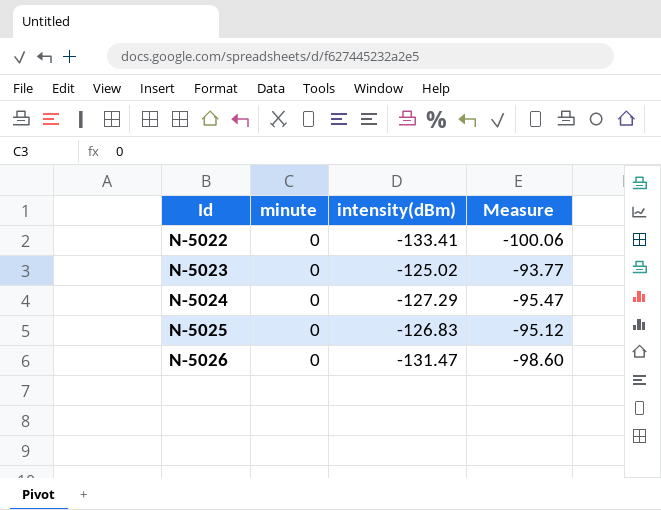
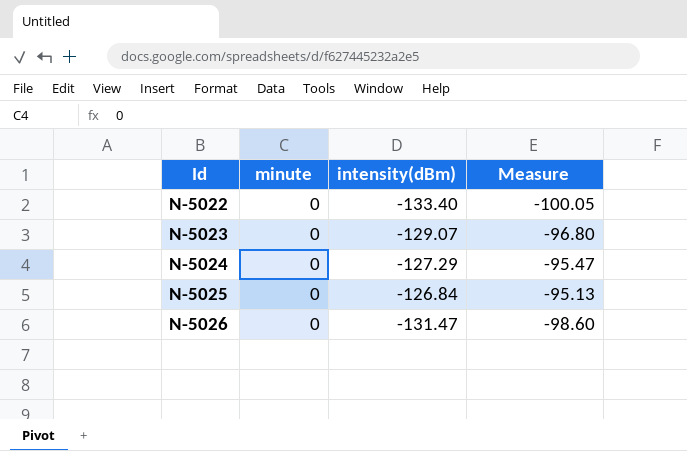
N-5022 | intensity(dBm): -133.41 -> -133.40
N-5022 | Measure: -100.06 -> -100.05
N-5023 | intensity(dBm): -125.02 -> -129.07
N-5023 | Measure: -93.77 -> -96.80
N-5025 | intensity(dBm): -126.83 -> -126.84
N-5025 | Measure: -95.12 -> -95.13

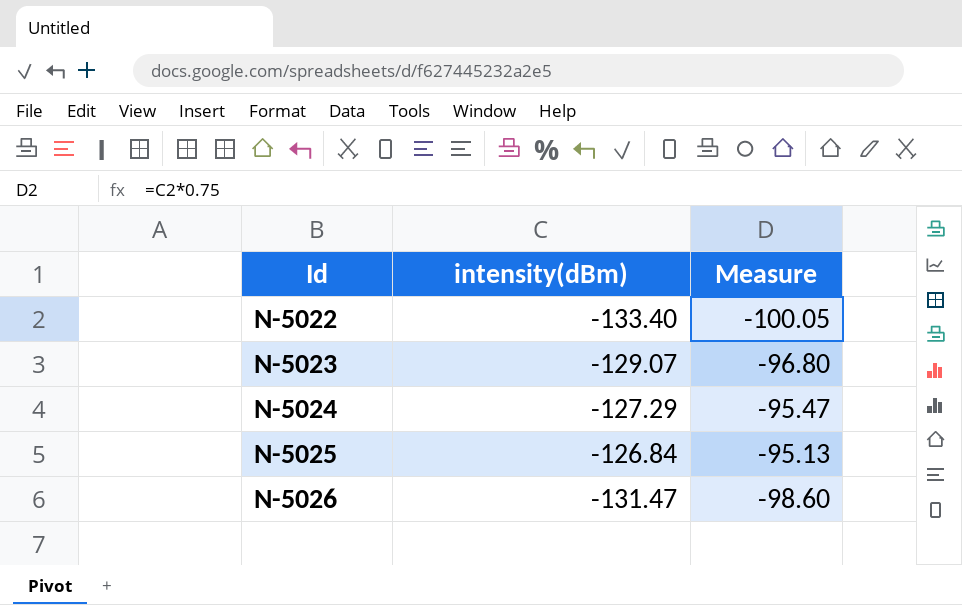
column minute | position: 2 -> none

